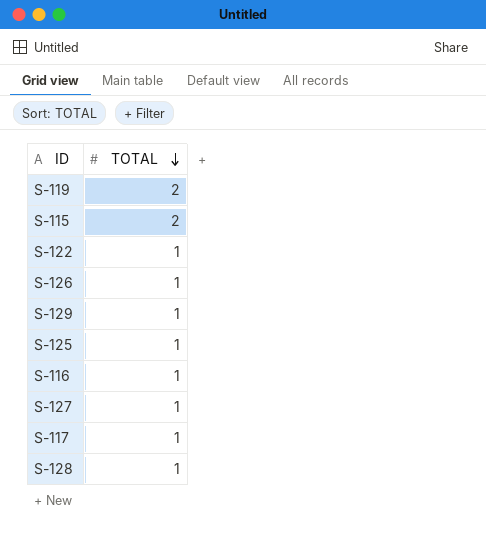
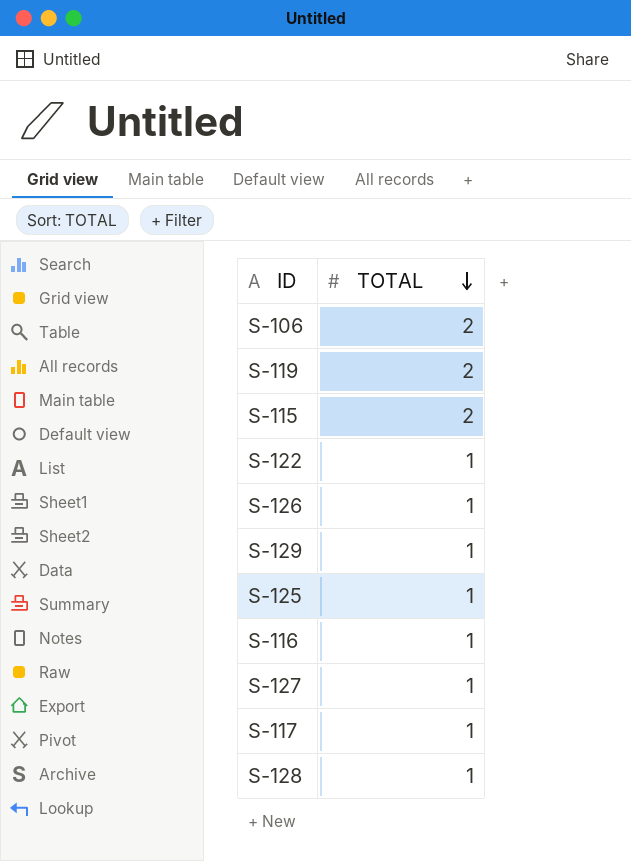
row S-106: none -> 2

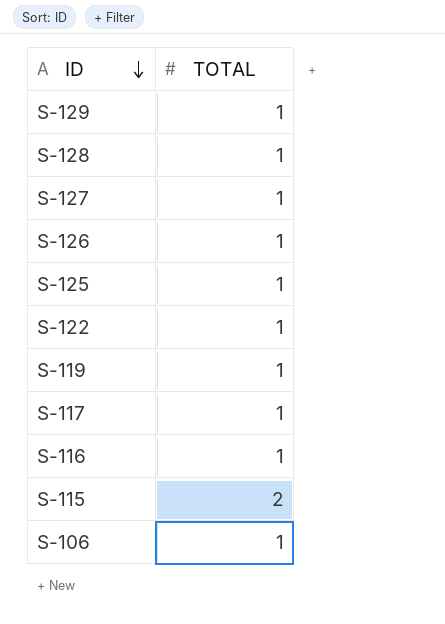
row order: TOTAL descending -> ID descending
S-119 | TOTAL: 2 -> 1
S-106 | TOTAL: 2 -> 1

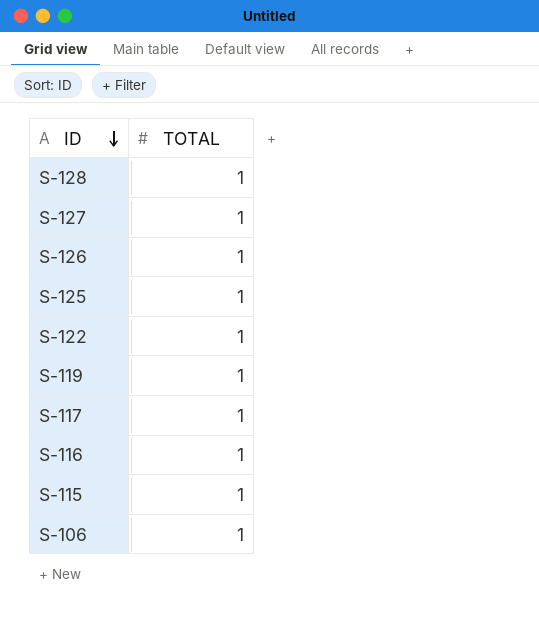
row S-129: 1 -> none
S-115 | TOTAL: 2 -> 1

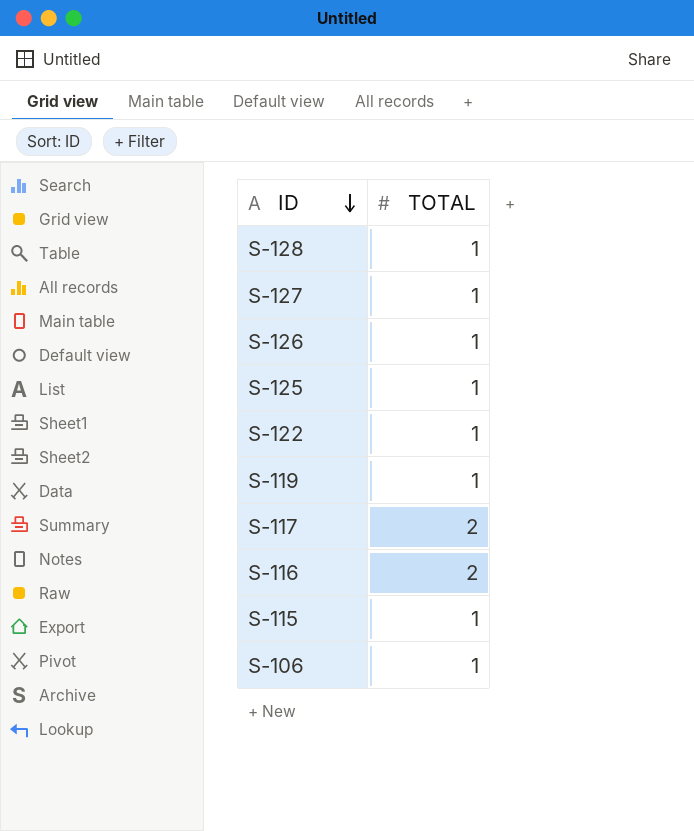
S-117 | TOTAL: 1 -> 2
S-116 | TOTAL: 1 -> 2

